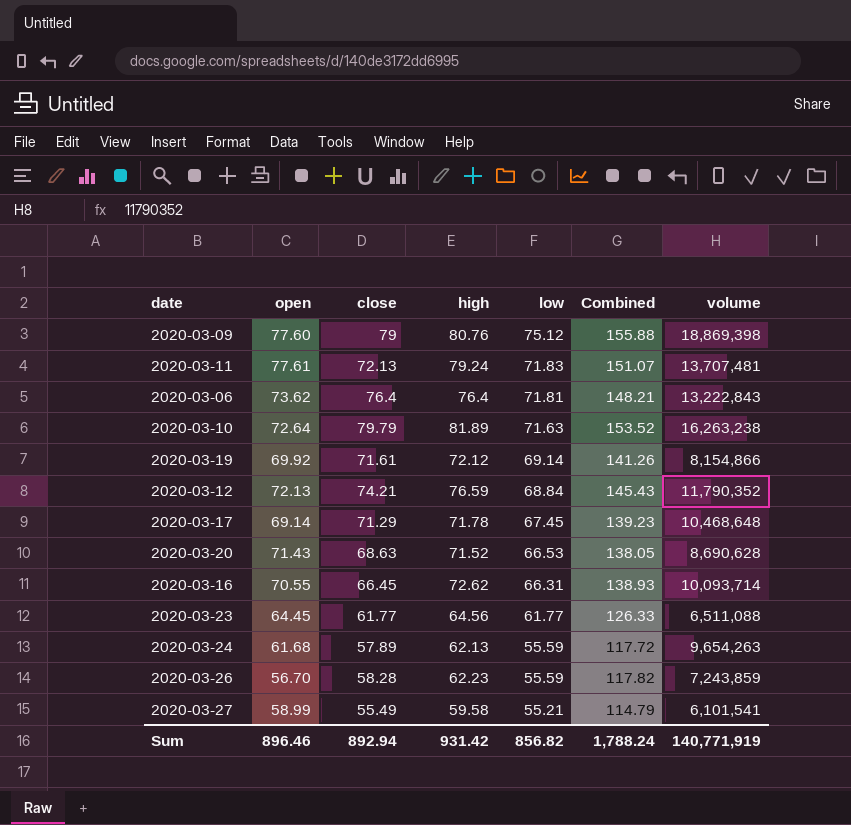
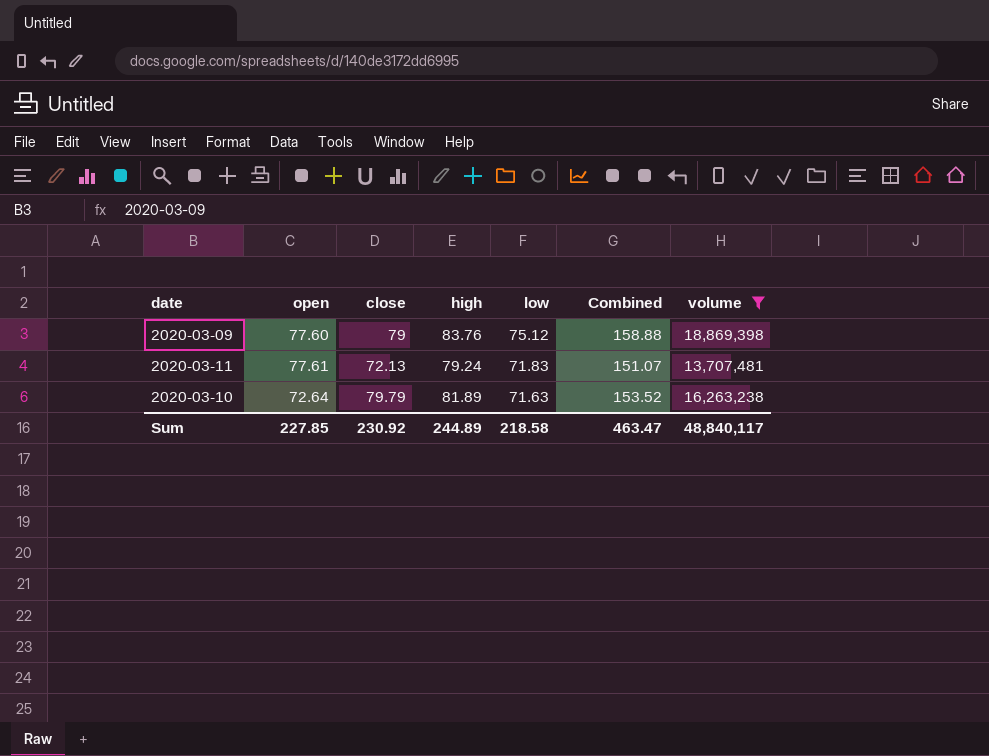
filter: none -> volume >= 13,707,481
2020-03-09 | high: 80.76 -> 83.76
2020-03-09 | Combined: 155.88 -> 158.88
Sum | open: 896.46 -> 227.85
Sum | close: 892.94 -> 230.92
Sum | high: 931.42 -> 244.89
Sum | low: 856.82 -> 218.58
Sum | Combined: 1,788.24 -> 463.47
Sum | volume: 140,771,919 -> 48,840,117

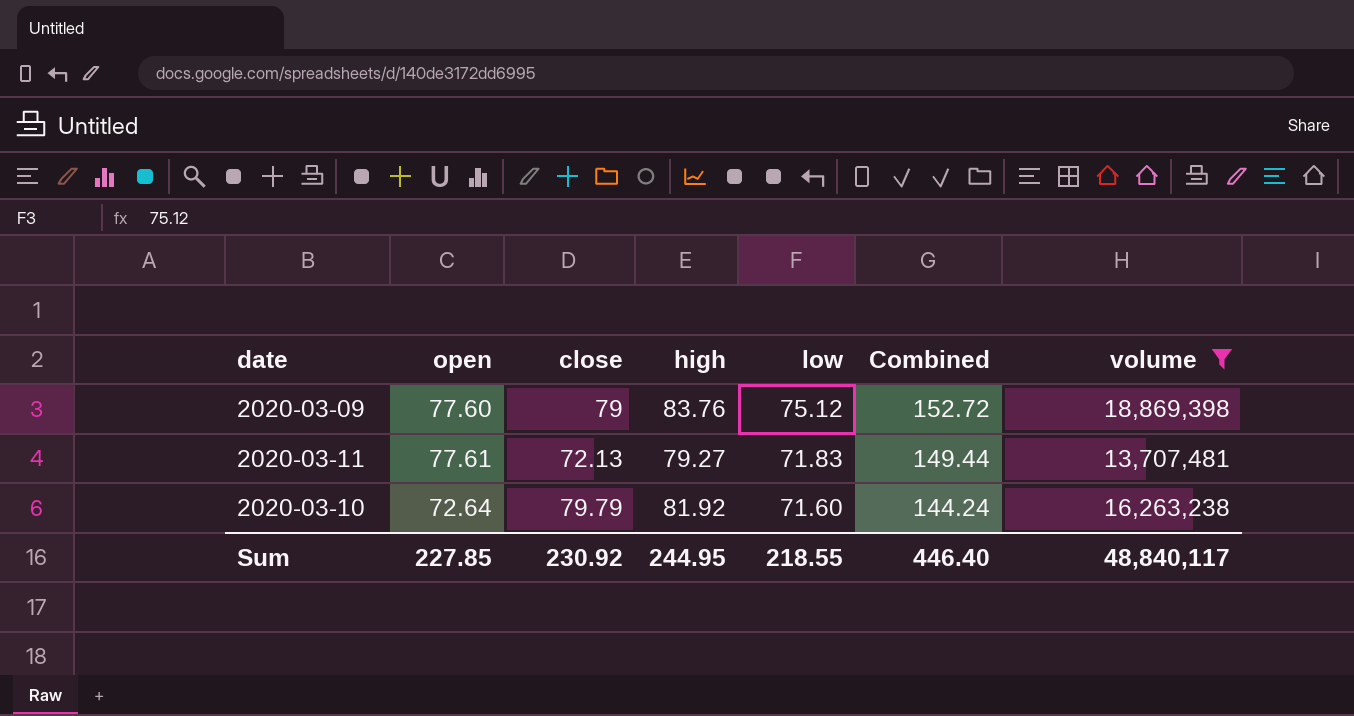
column Combined | formula: [high] + [low] -> [open] + [low]
2020-03-11 | high: 79.24 -> 79.27
2020-03-10 | high: 81.89 -> 81.92
2020-03-10 | low: 71.63 -> 71.60
Sum | high: 244.89 -> 244.95
Sum | low: 218.58 -> 218.55
Sum | Combined: 463.47 -> 446.40

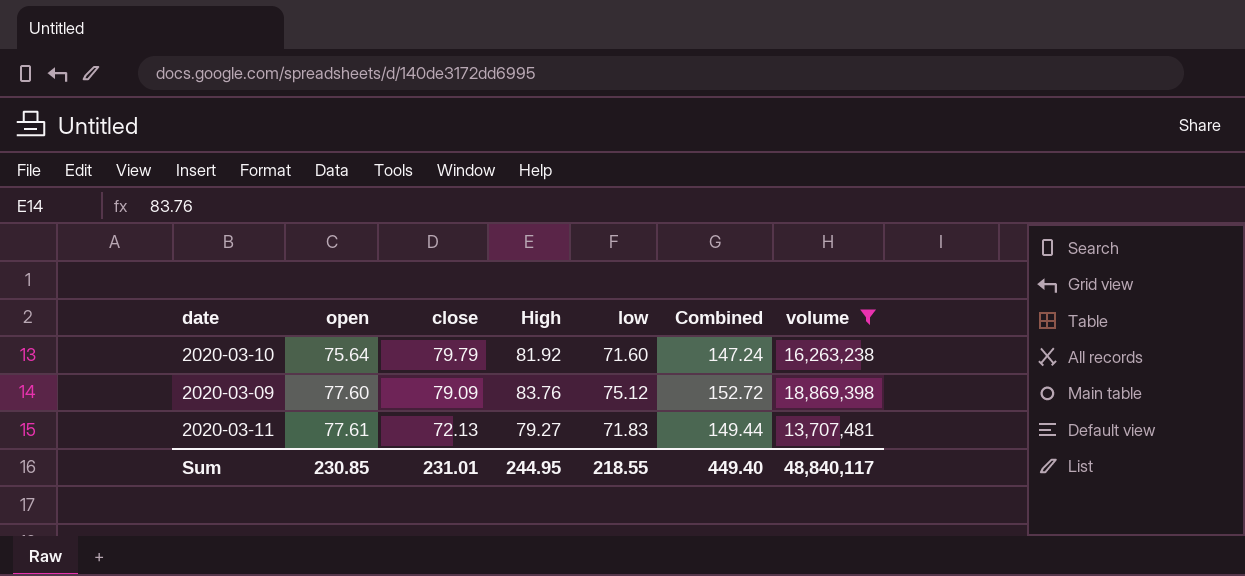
row order: low descending -> open ascending
column name: high -> High
2020-03-10 | open: 72.64 -> 75.64
2020-03-10 | Combined: 144.24 -> 147.24
2020-03-09 | close: 79 -> 79.09
Sum | open: 227.85 -> 230.85
Sum | close: 230.92 -> 231.01
Sum | Combined: 446.40 -> 449.40

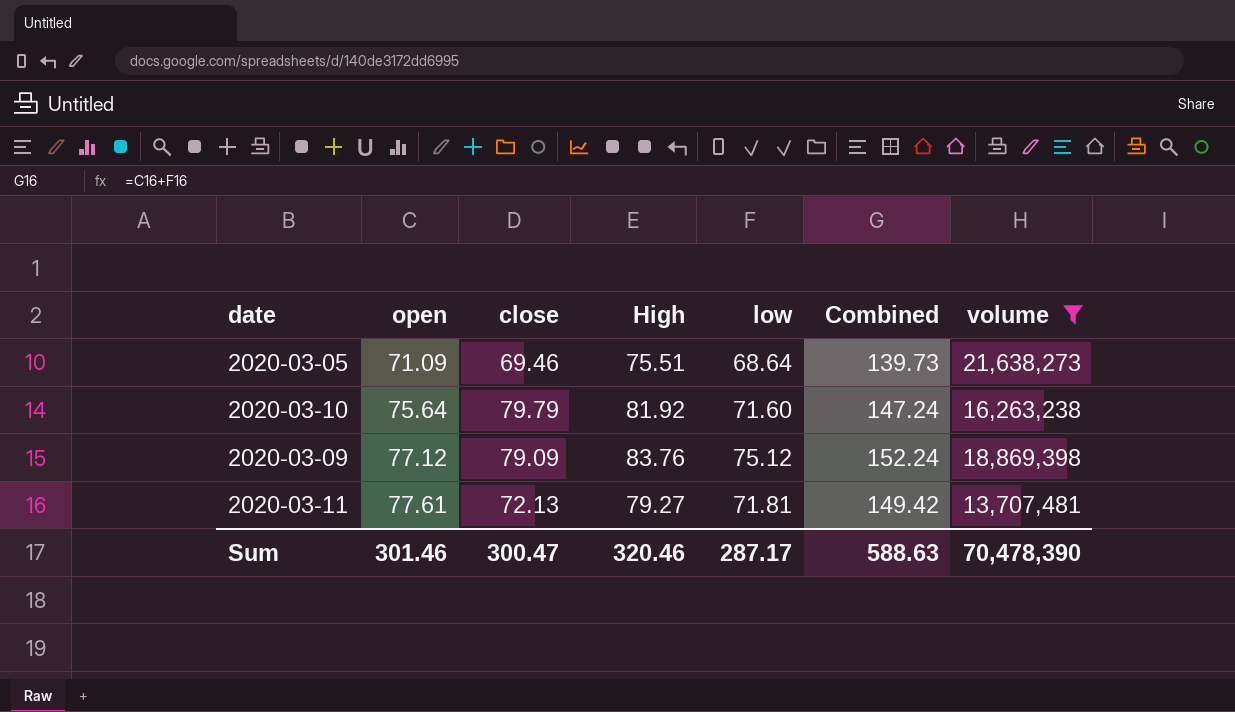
row 2020-03-05: none -> 71.09 | 69.46 | 75.51 | 68.64 | 139.73 | 21,638,273
2020-03-09 | open: 77.60 -> 77.12
2020-03-09 | Combined: 152.72 -> 152.24
2020-03-11 | low: 71.83 -> 71.81
2020-03-11 | Combined: 149.44 -> 149.42
Sum | open: 230.85 -> 301.46
Sum | close: 231.01 -> 300.47
Sum | High: 244.95 -> 320.46
Sum | low: 218.55 -> 287.17
Sum | Combined: 449.40 -> 588.63
Sum | volume: 48,840,117 -> 70,478,390

